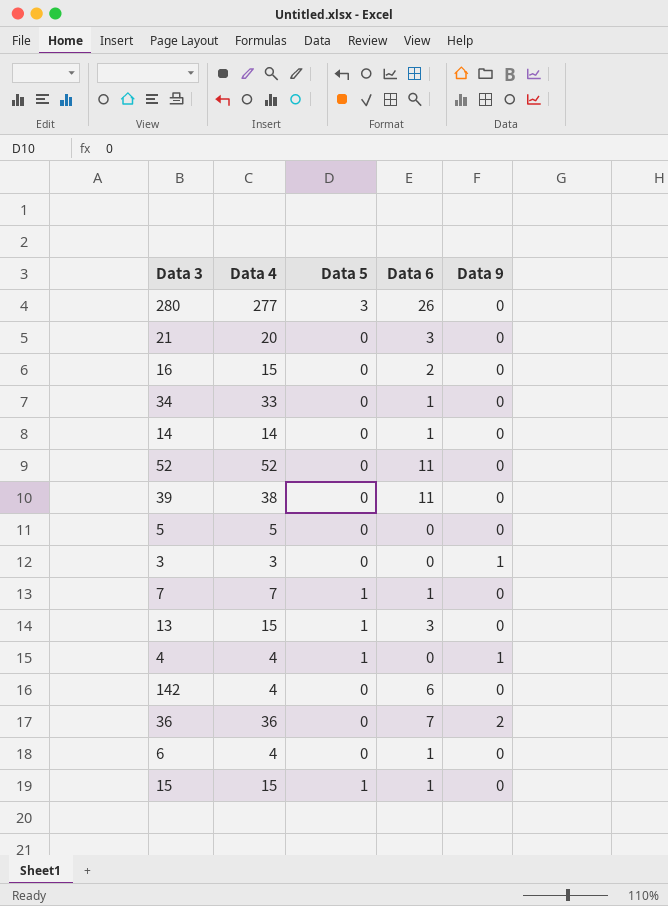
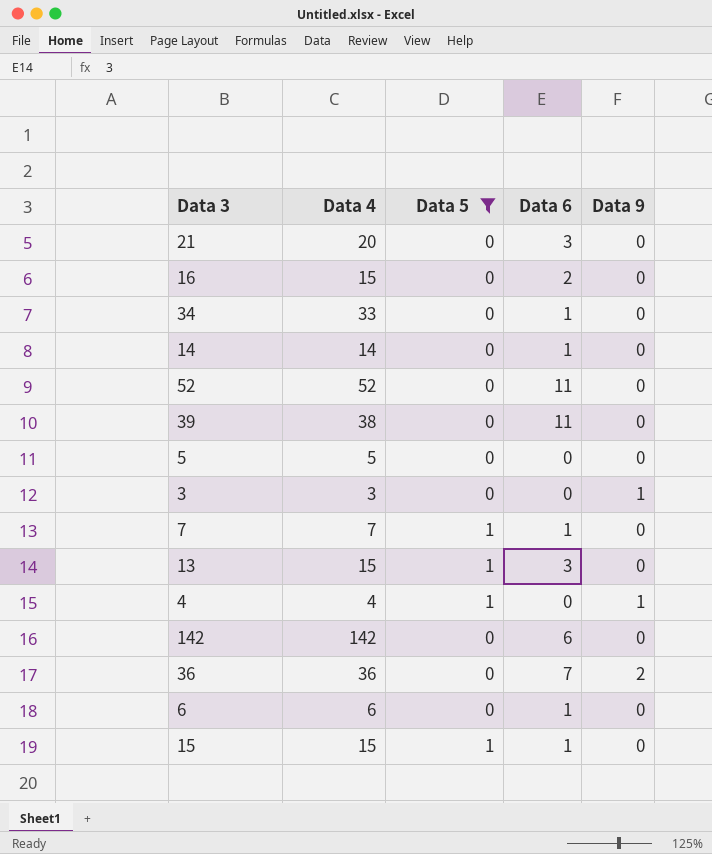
filter: none -> Data 5 != 3
142 | Data 4: 4 -> 142
6 | Data 4: 4 -> 6

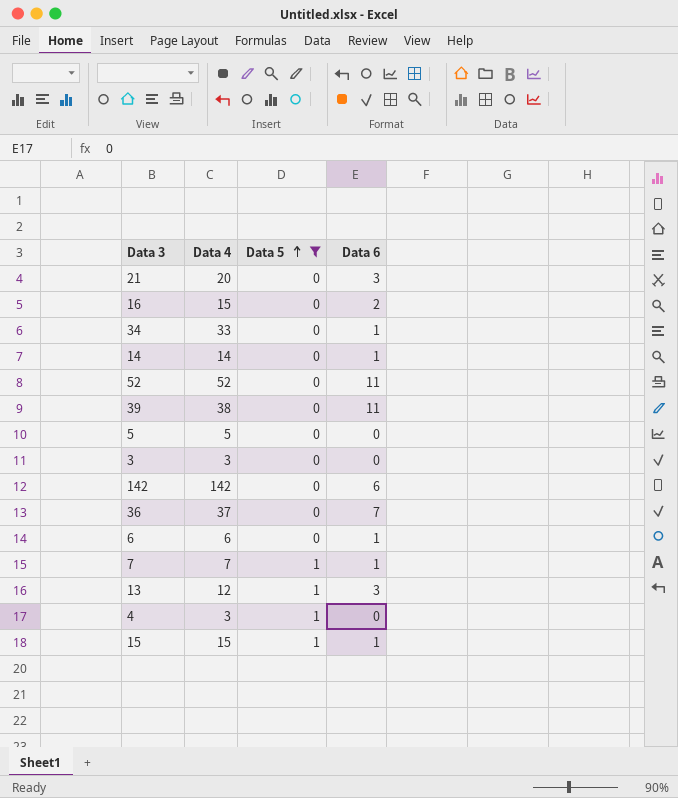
row order: none -> Data 5 ascending
column Data 9 | position: 5 -> none
36 | Data 4: 36 -> 37
13 | Data 4: 15 -> 12
4 | Data 4: 4 -> 3

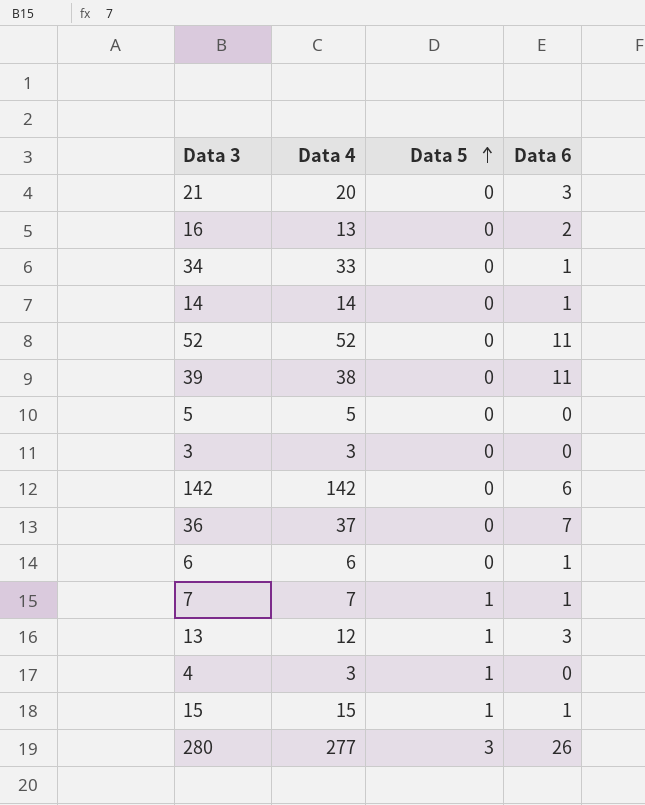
filter: Data 5 != 3 -> none
16 | Data 4: 15 -> 13

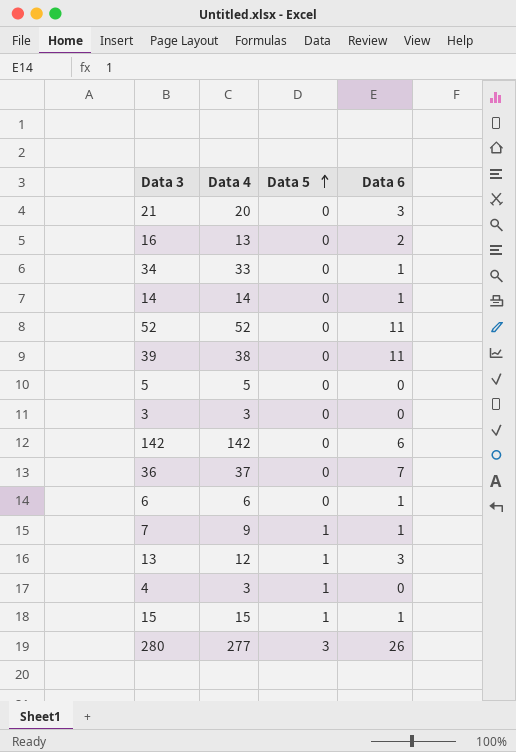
7 | Data 4: 7 -> 9

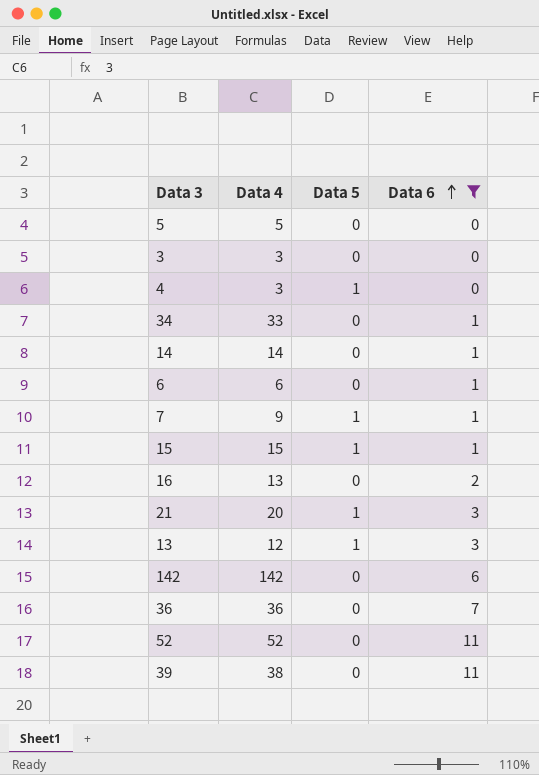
filter: none -> Data 6 != 26
row order: Data 5 ascending -> Data 6 ascending
21 | Data 5: 0 -> 1
36 | Data 4: 37 -> 36

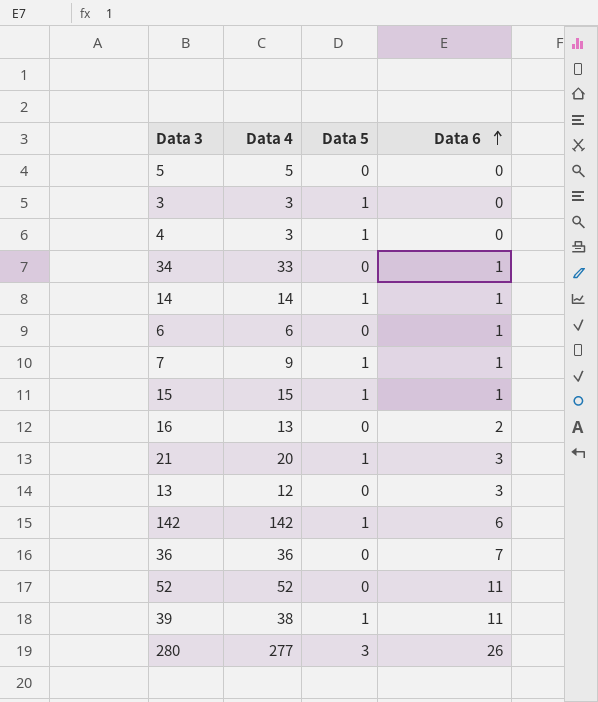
filter: Data 6 != 26 -> none
3 | Data 5: 0 -> 1
14 | Data 5: 0 -> 1
13 | Data 5: 1 -> 0
142 | Data 5: 0 -> 1
39 | Data 5: 0 -> 1

